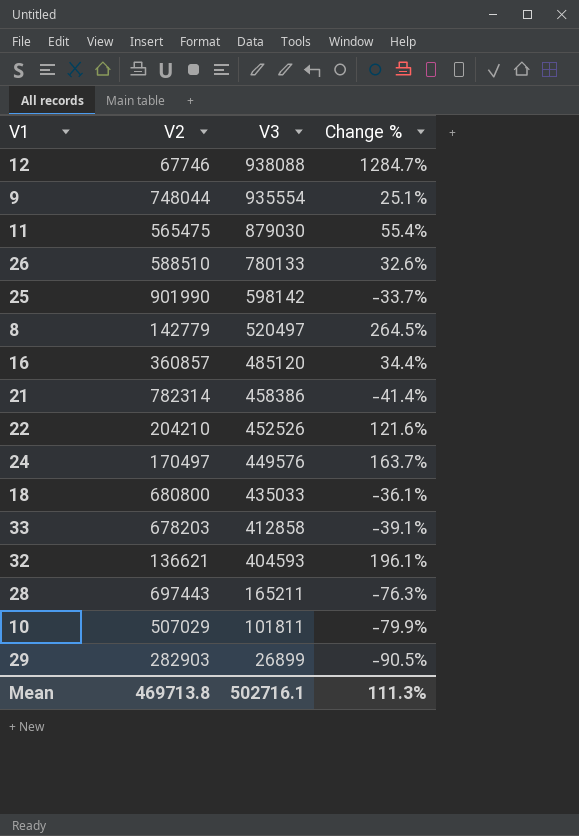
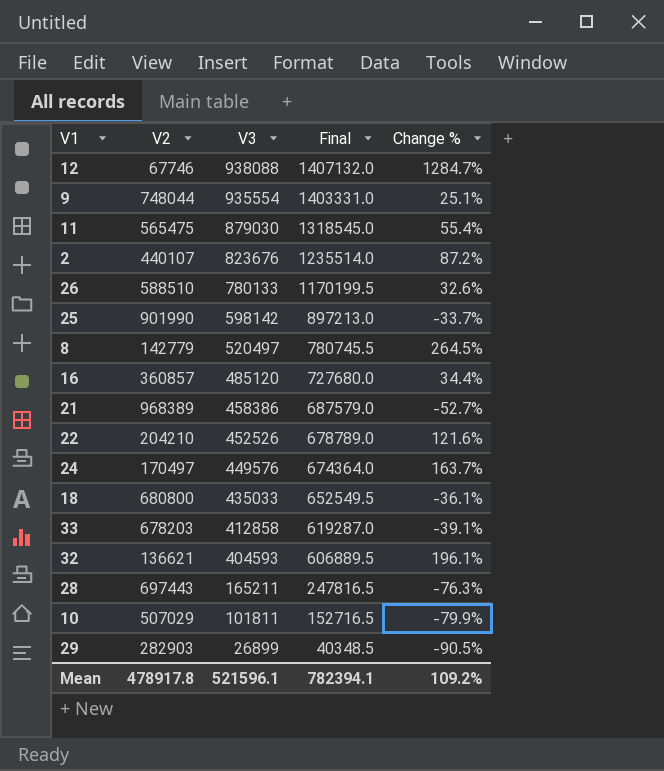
column Final | formula: none -> [V3] * 1.5
row 2: none -> 440107 | 823676 | 1235514.0 | 87.2%
21 | V2: 782314 -> 968389
21 | Change %: -41.4% -> -52.7%
Mean | V2: 469713.8 -> 478917.8
Mean | V3: 502716.1 -> 521596.1
Mean | Change %: 111.3% -> 109.2%

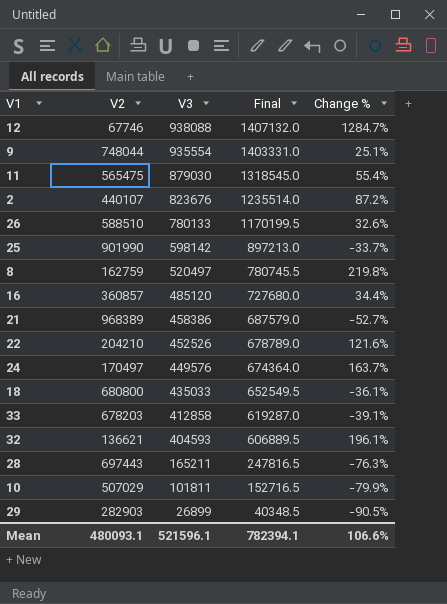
8 | V2: 142779 -> 162759
8 | Change %: 264.5% -> 219.8%
Mean | V2: 478917.8 -> 480093.1
Mean | Change %: 109.2% -> 106.6%

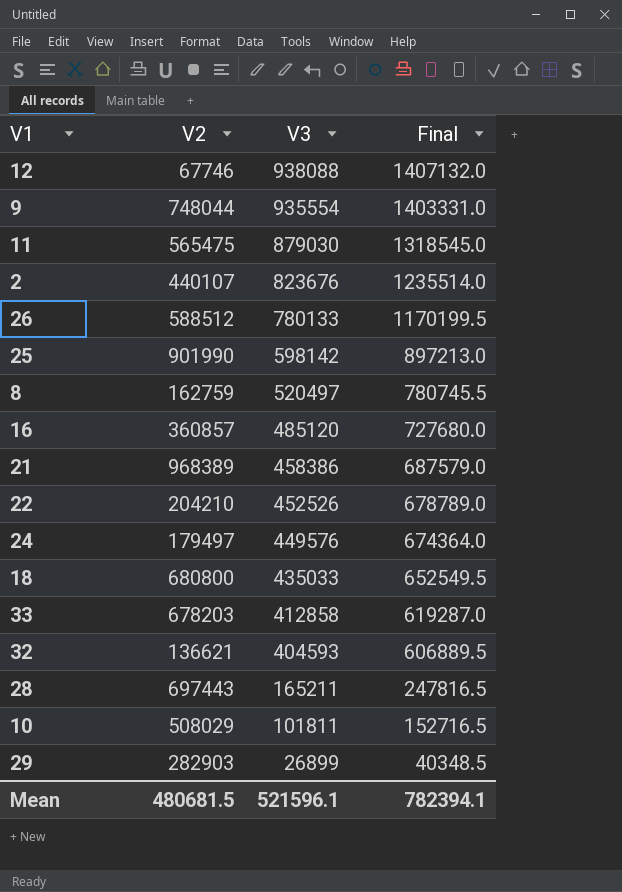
column Change % | formula: ([V3] - [V2]) / [V2] -> none
26 | V2: 588510 -> 588512
24 | V2: 170497 -> 179497
10 | V2: 507029 -> 508029
Mean | V2: 480093.1 -> 480681.5

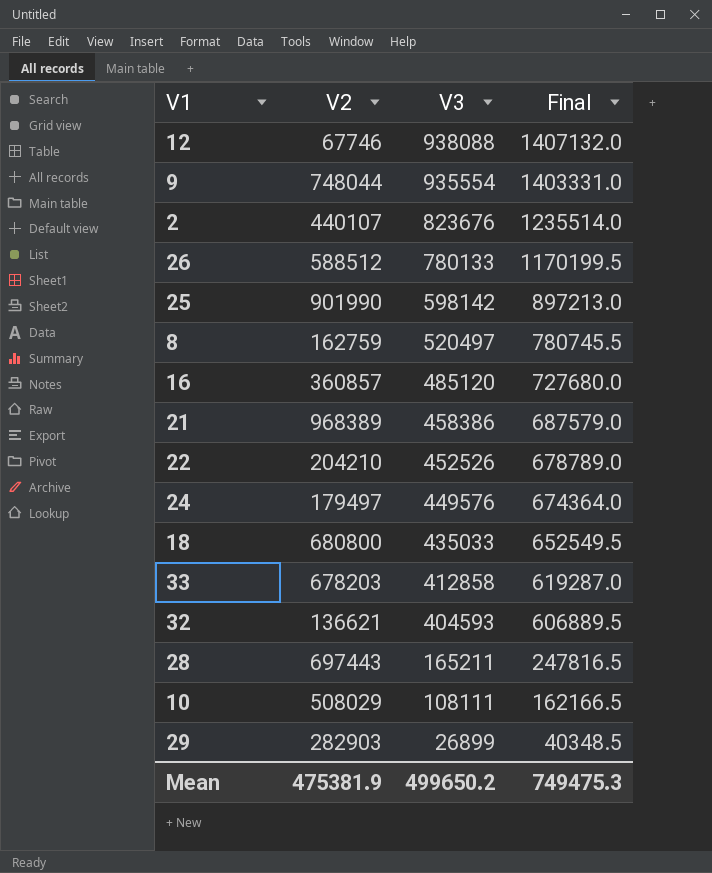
row 11: 565475 | 879030 | 1318545.0 -> none
10 | V3: 101811 -> 108111
10 | Final: 152716.5 -> 162166.5
Mean | V2: 480681.5 -> 475381.9
Mean | V3: 521596.1 -> 499650.2
Mean | Final: 782394.1 -> 749475.3

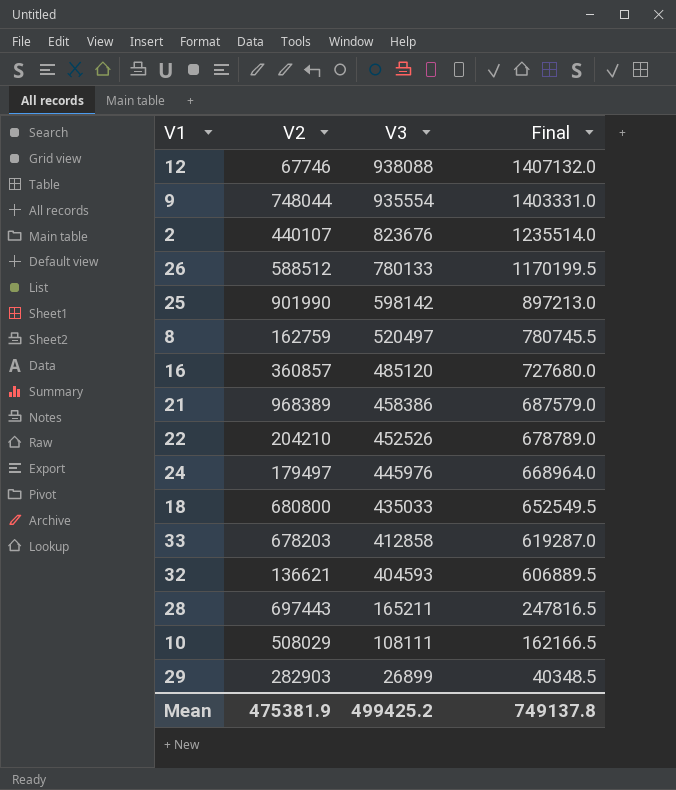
24 | V3: 449576 -> 445976
24 | Final: 674364.0 -> 668964.0
Mean | V3: 499650.2 -> 499425.2
Mean | Final: 749475.3 -> 749137.8

